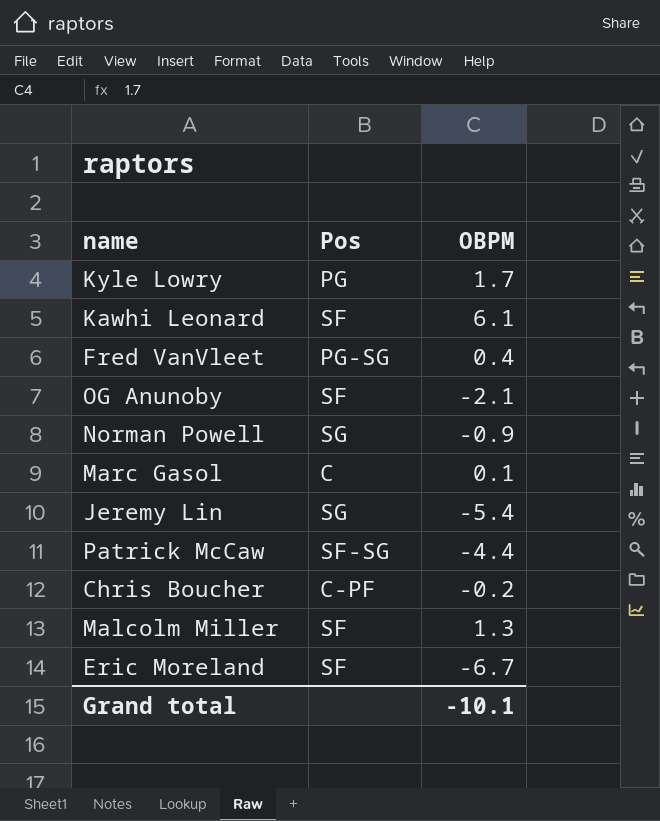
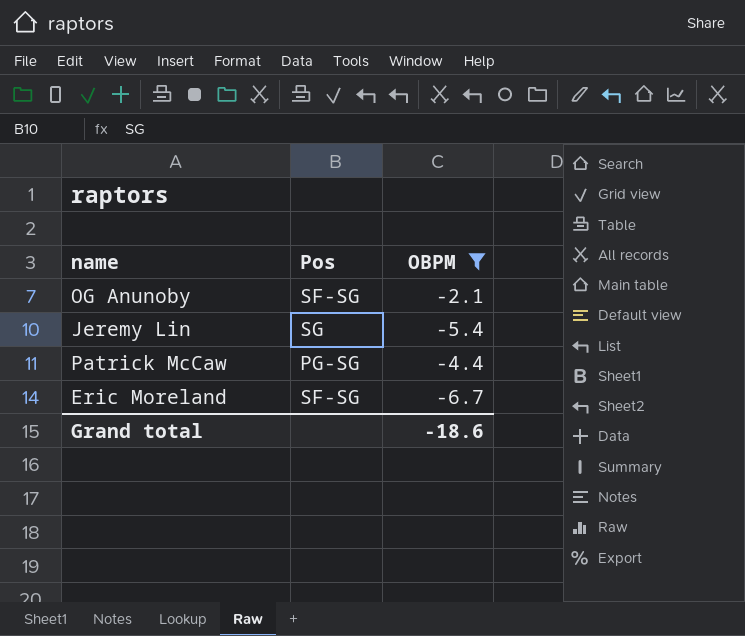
filter: none -> OBPM <= -2.1
OG Anunoby | Pos: SF -> SF-SG
Patrick McCaw | Pos: SF-SG -> PG-SG
Eric Moreland | Pos: SF -> SF-SG
Grand total | OBPM: -10.1 -> -18.6

